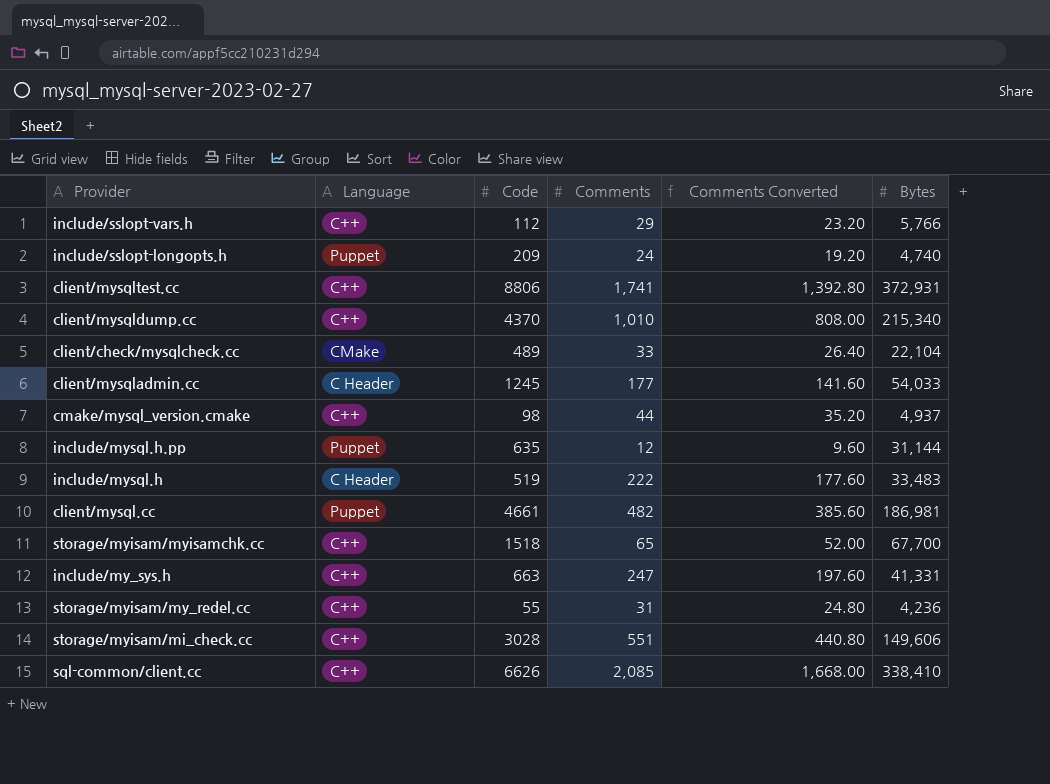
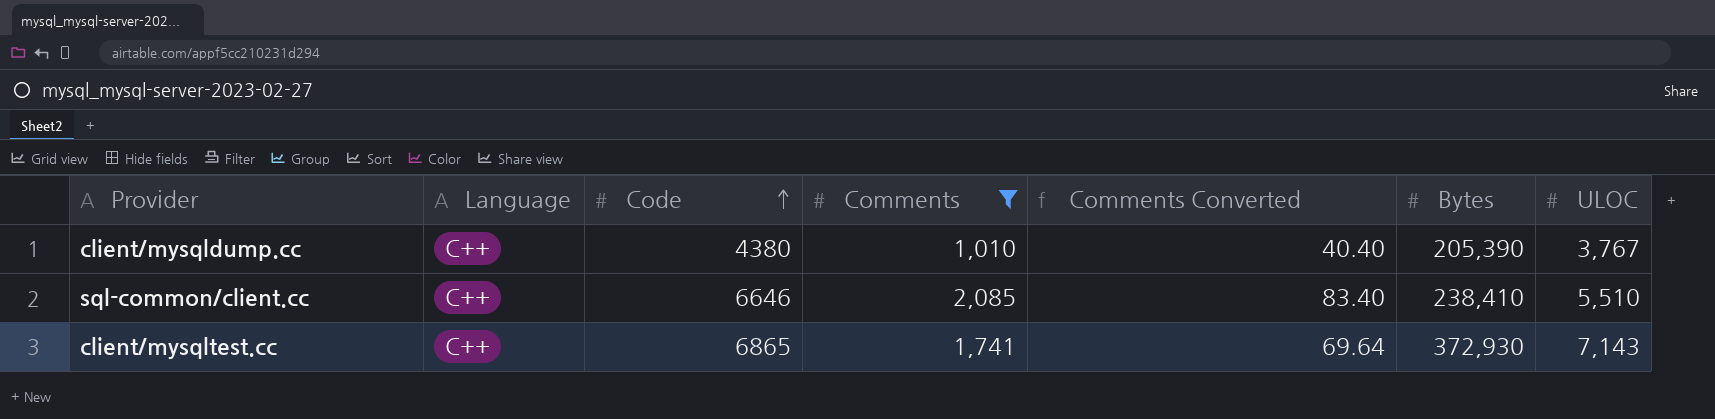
filter: none -> Comments >= 1,010
row order: none -> Code ascending
column Comments Converted | formula: [Comments] * 0.8 -> [Comments] * 0.04
column ULOC | position: none -> 7
client/mysqldump.cc | Code: 4370 -> 4380
client/mysqldump.cc | Bytes: 215,340 -> 205,390
sql-common/client.cc | Code: 6626 -> 6646
sql-common/client.cc | Bytes: 338,410 -> 238,410
client/mysqltest.cc | Code: 8806 -> 6865
client/mysqltest.cc | Bytes: 372,931 -> 372,930

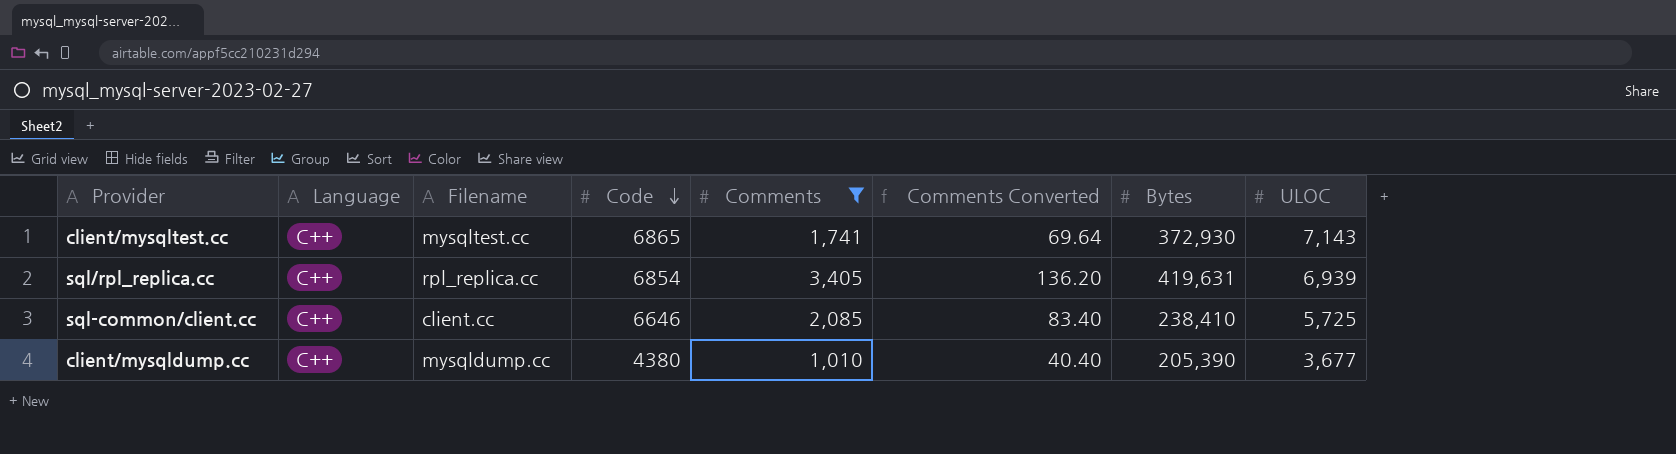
row order: Code ascending -> Code descending
column Filename | position: none -> 3
row sql/rpl_replica.cc: none -> C++ | rpl_replica.cc | 6854 | 3,405 | 136.20 | 419,631 | 6,939
sql-common/client.cc | ULOC: 5,510 -> 5,725
client/mysqldump.cc | ULOC: 3,767 -> 3,677

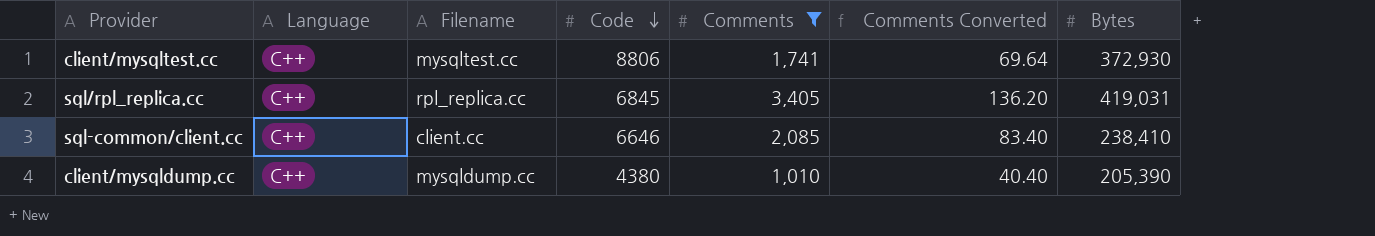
column ULOC | position: 8 -> none
client/mysqltest.cc | Code: 6865 -> 8806
sql/rpl_replica.cc | Code: 6854 -> 6845
sql/rpl_replica.cc | Bytes: 419,631 -> 419,031

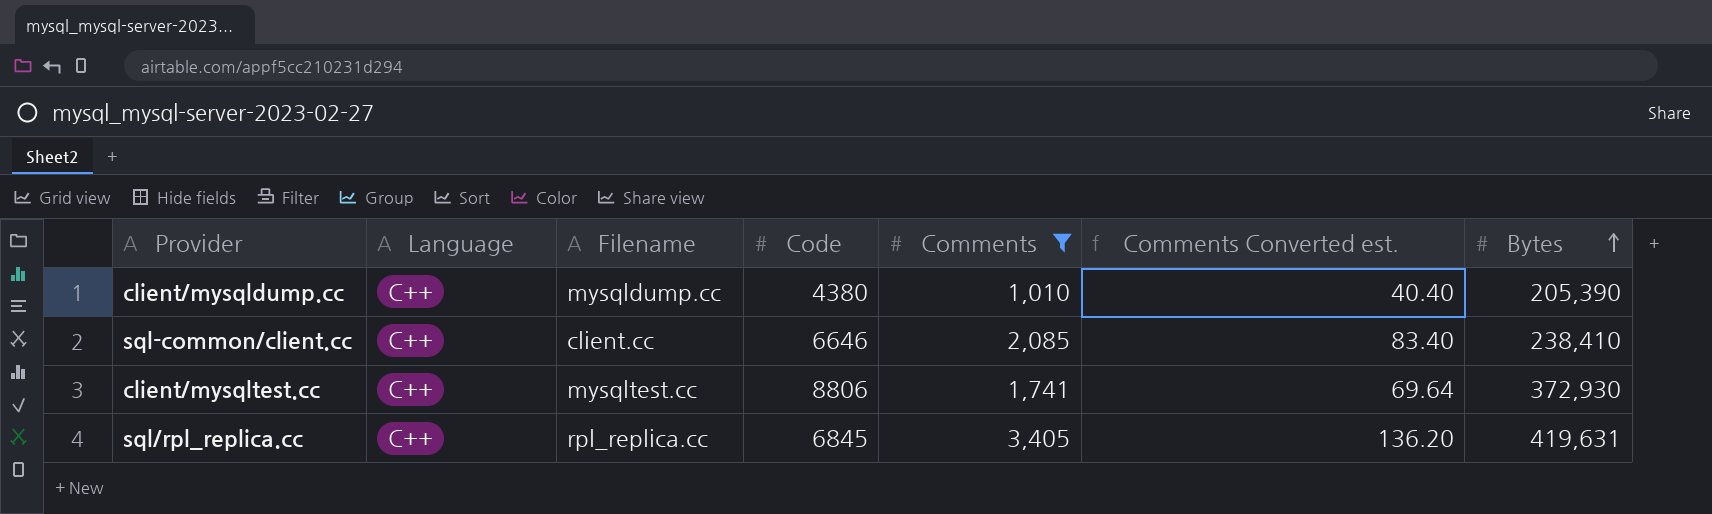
row order: Code descending -> Bytes ascending
column name: Comments Converted -> Comments Converted est.
sql/rpl_replica.cc | Bytes: 419,031 -> 419,631

